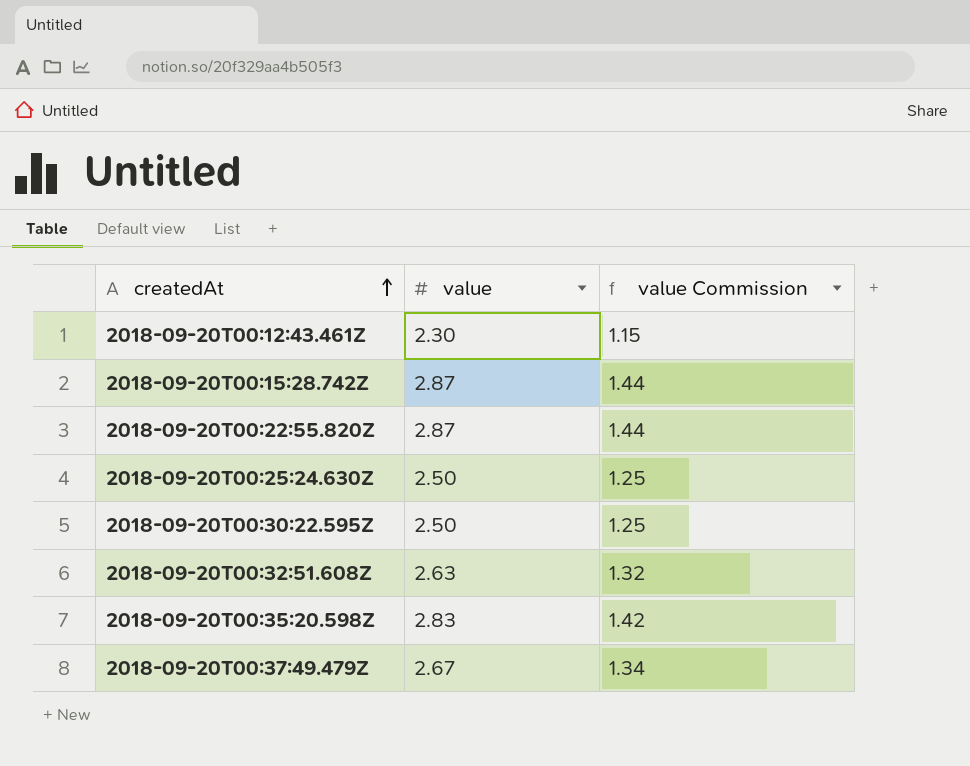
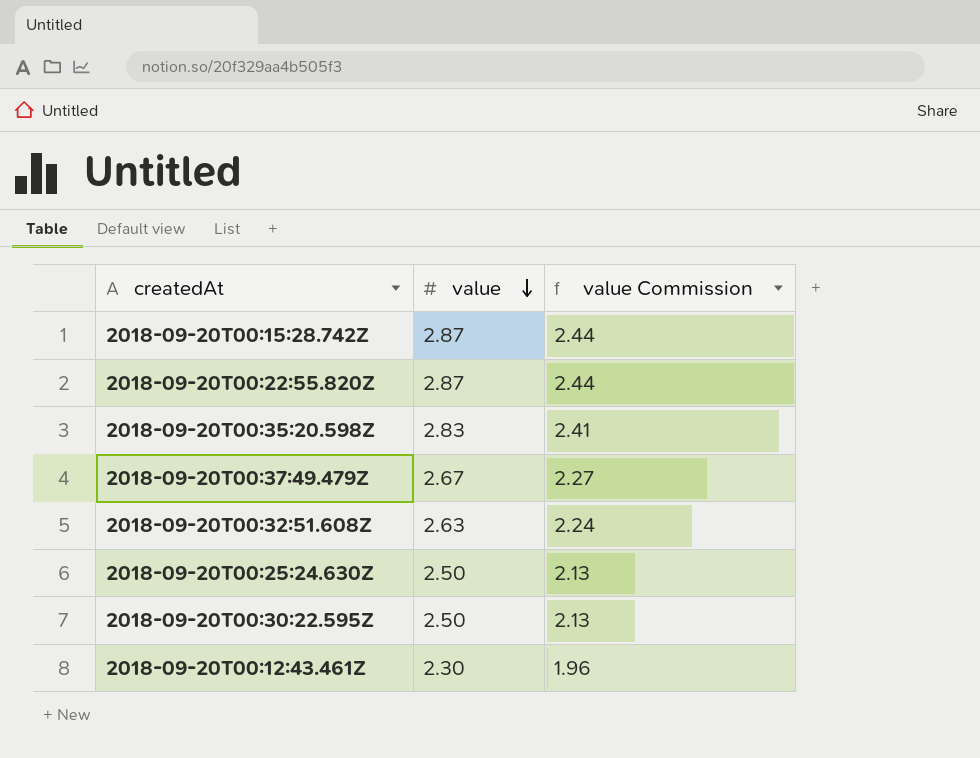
row order: createdAt ascending -> value descending
column value Commission | formula: [value] * 0.5 -> [value] * 0.85

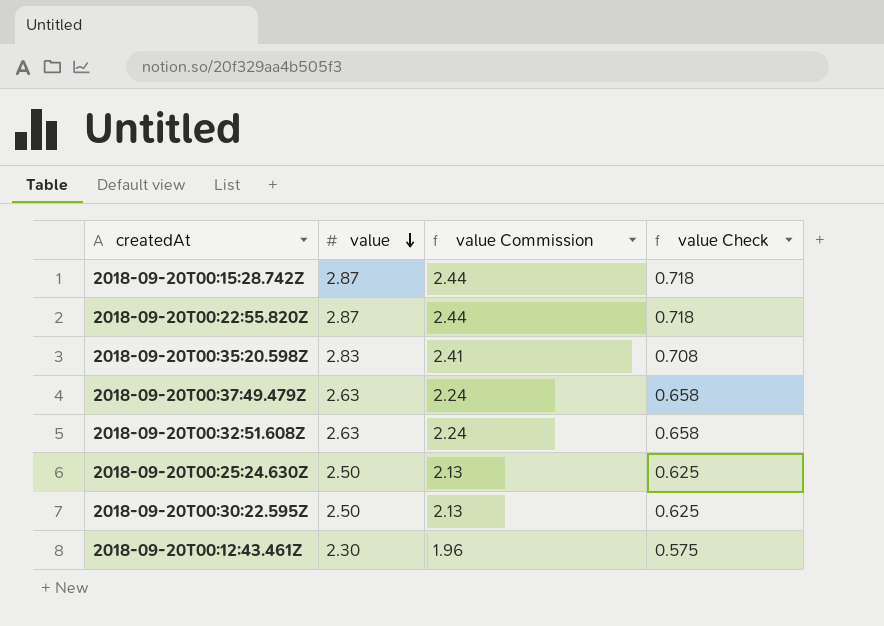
column value Check | formula: none -> [value] * 0.25
2018-09-20T00:37:49.479Z | value: 2.67 -> 2.63
2018-09-20T00:37:49.479Z | value Commission: 2.27 -> 2.24

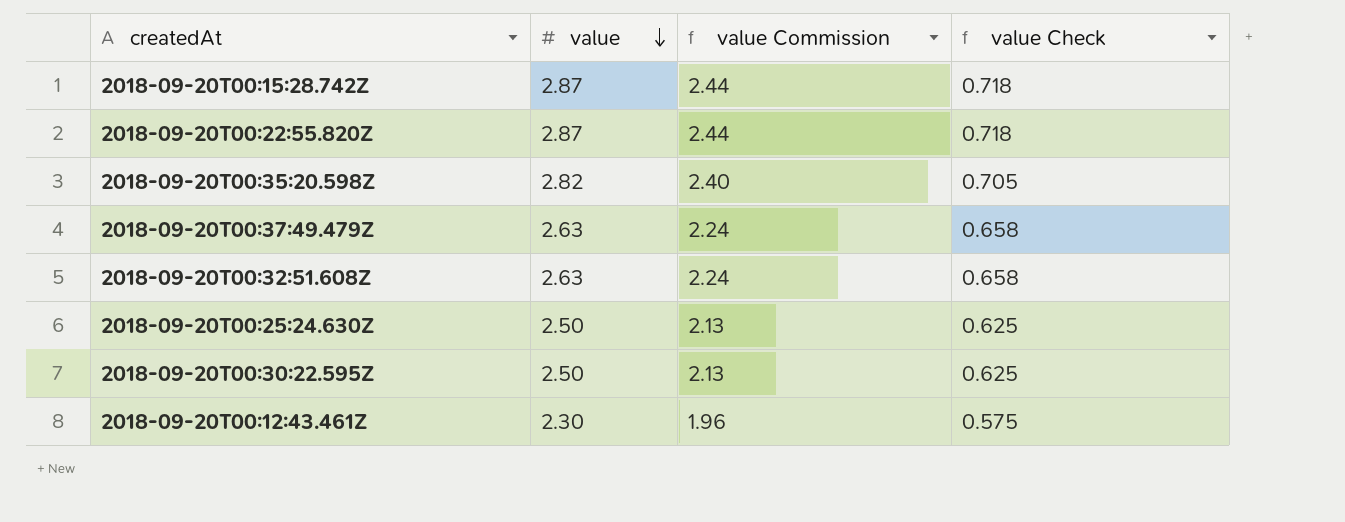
2018-09-20T00:35:20.598Z | value: 2.83 -> 2.82
2018-09-20T00:35:20.598Z | value Commission: 2.41 -> 2.40
2018-09-20T00:35:20.598Z | value Check: 0.708 -> 0.705

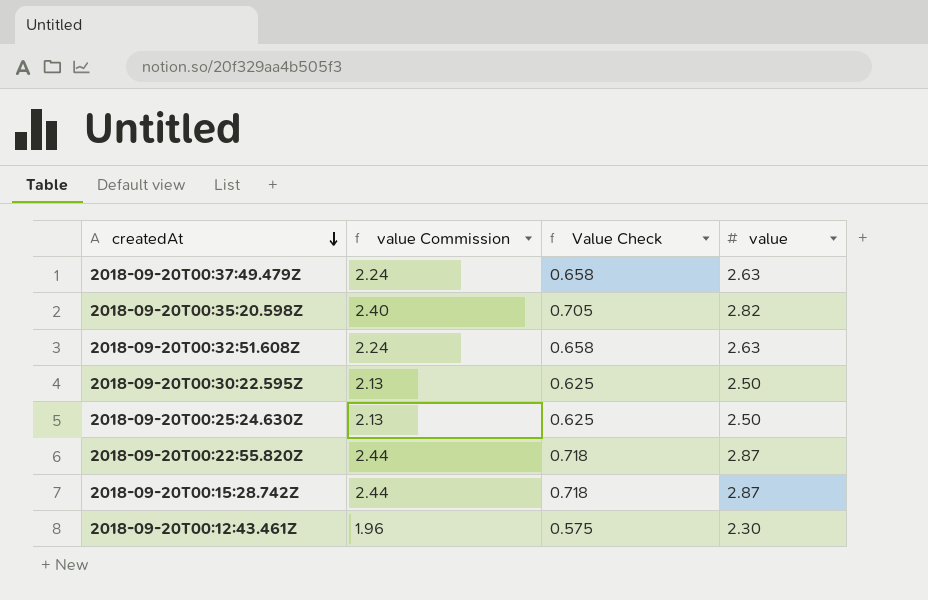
row order: value descending -> createdAt descending
column name: value Check -> Value Check
column value | position: 2 -> 4

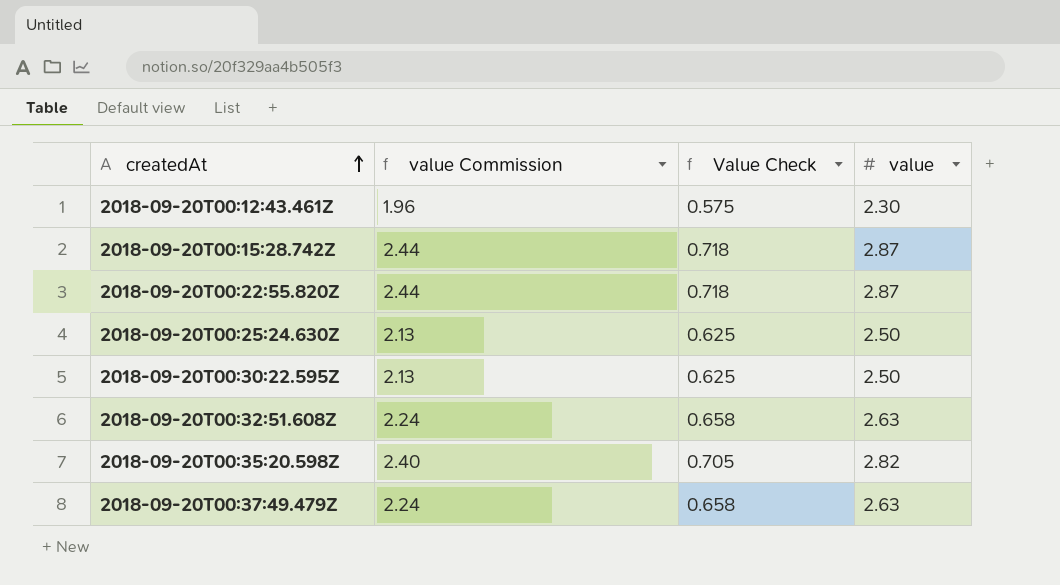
row order: createdAt descending -> createdAt ascending

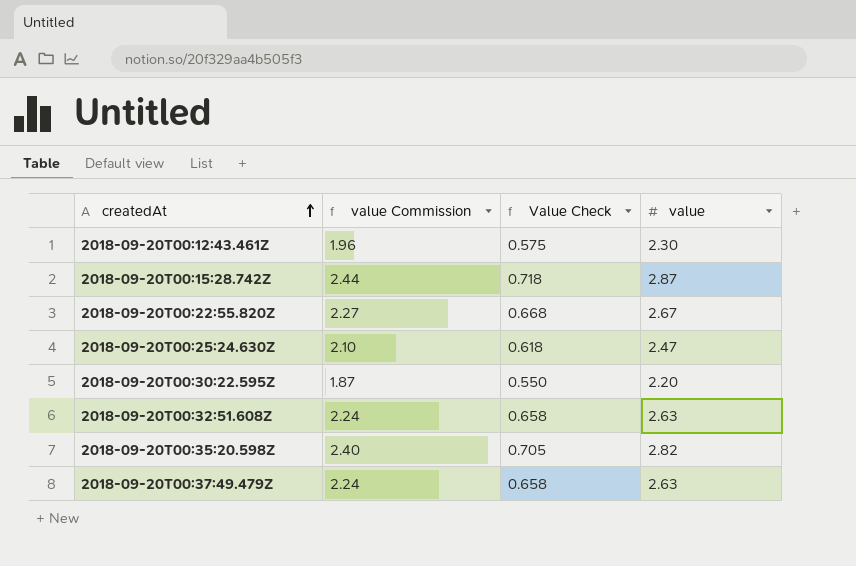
2018-09-20T00:22:55.820Z | value Commission: 2.44 -> 2.27
2018-09-20T00:22:55.820Z | Value Check: 0.718 -> 0.668
2018-09-20T00:22:55.820Z | value: 2.87 -> 2.67
2018-09-20T00:25:24.630Z | value Commission: 2.13 -> 2.10
2018-09-20T00:25:24.630Z | Value Check: 0.625 -> 0.618
2018-09-20T00:25:24.630Z | value: 2.50 -> 2.47
2018-09-20T00:30:22.595Z | value Commission: 2.13 -> 1.87
2018-09-20T00:30:22.595Z | Value Check: 0.625 -> 0.550
2018-09-20T00:30:22.595Z | value: 2.50 -> 2.20

